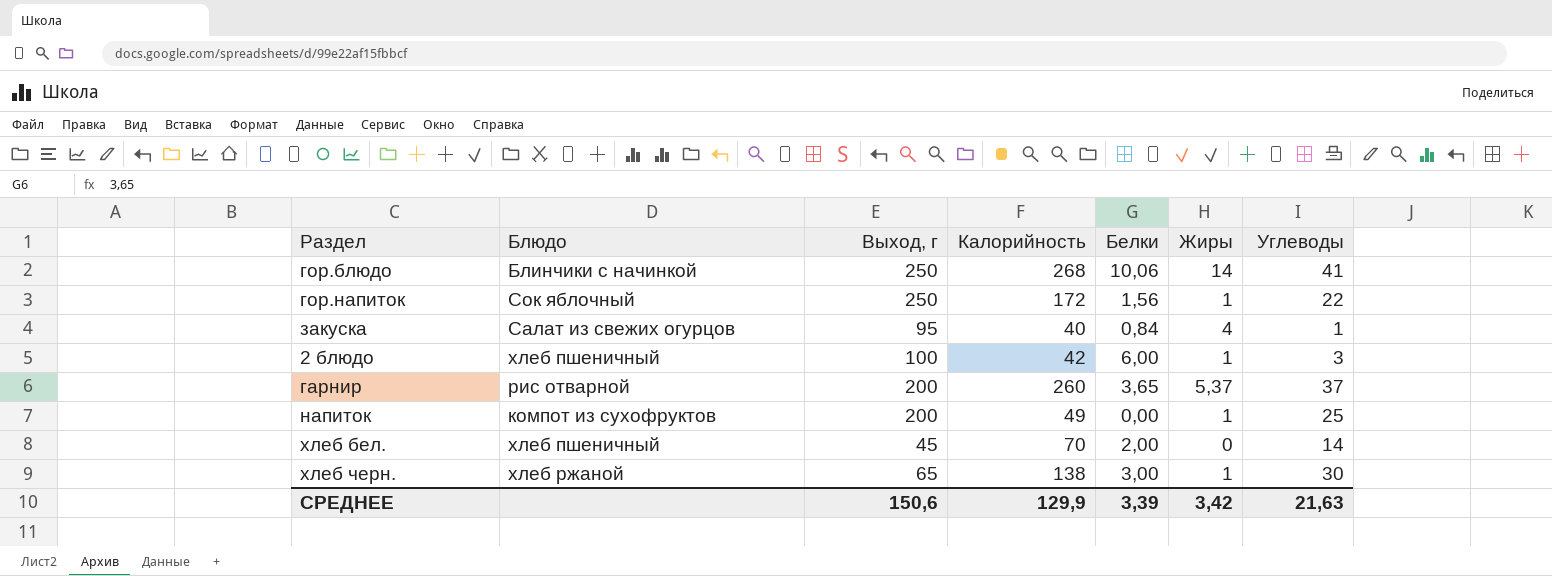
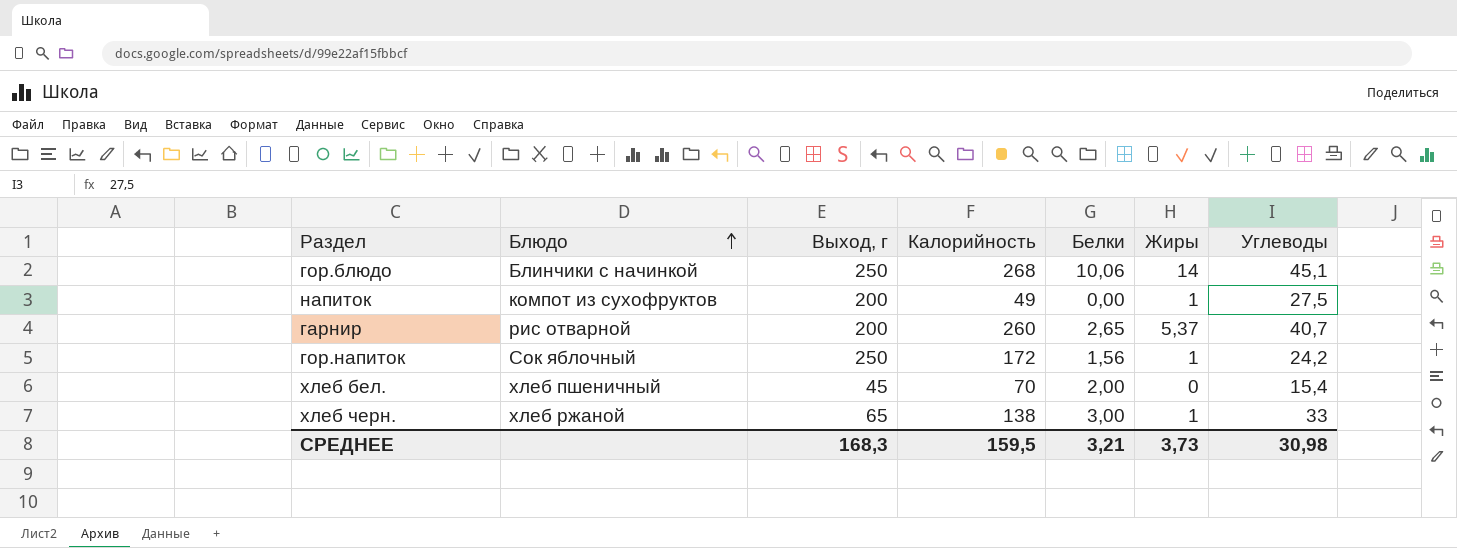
row order: none -> Блюдо ascending
row закуска: Салат из свежих огурцов | 95 | 40 | 0,84 | 4 | 1 -> none
row 2 блюдо: хлеб пшеничный | 100 | 42 | 6,00 | 1 | 3 -> none
гор.блюдо | Углеводы: 41 -> 45,1
напиток | Углеводы: 25 -> 27,5
гарнир | Белки: 3,65 -> 2,65
гарнир | Углеводы: 37 -> 40,7
гор.напиток | Углеводы: 22 -> 24,2
хлеб бел. | Углеводы: 14 -> 15,4
хлеб черн. | Углеводы: 30 -> 33
СРЕДНЕЕ | Выход, г: 150,6 -> 168,3
СРЕДНЕЕ | Калорийность: 129,9 -> 159,5
СРЕДНЕЕ | Белки: 3,39 -> 3,21
СРЕДНЕЕ | Жиры: 3,42 -> 3,73
СРЕДНЕЕ | Углеводы: 21,63 -> 30,98

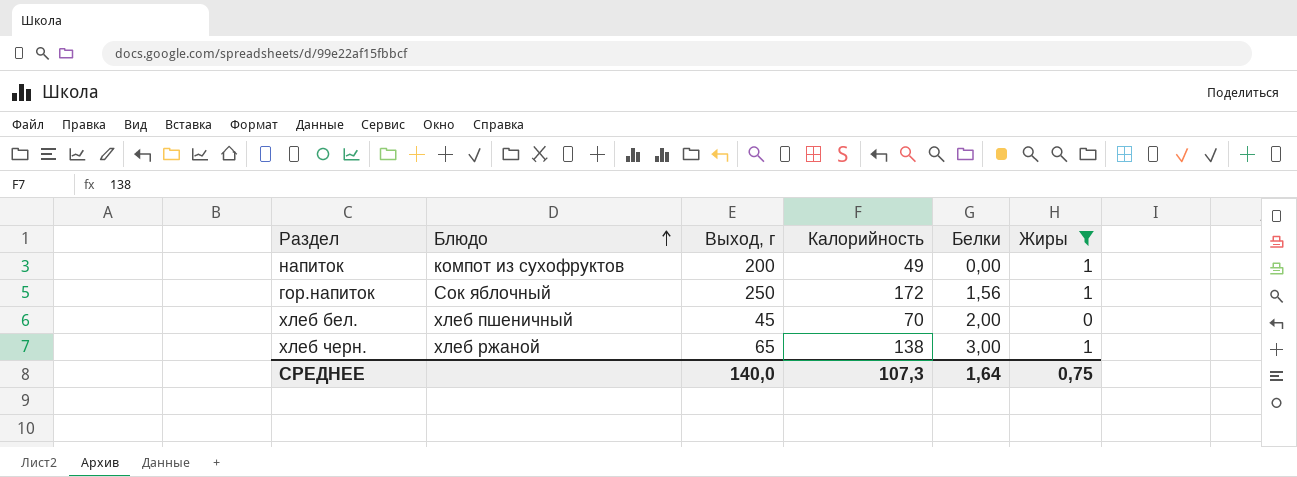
filter: none -> Жиры <= 1
column Углеводы | position: 7 -> none
СРЕДНЕЕ | Выход, г: 168,3 -> 140,0
СРЕДНЕЕ | Калорийность: 159,5 -> 107,3
СРЕДНЕЕ | Белки: 3,21 -> 1,64
СРЕДНЕЕ | Жиры: 3,73 -> 0,75

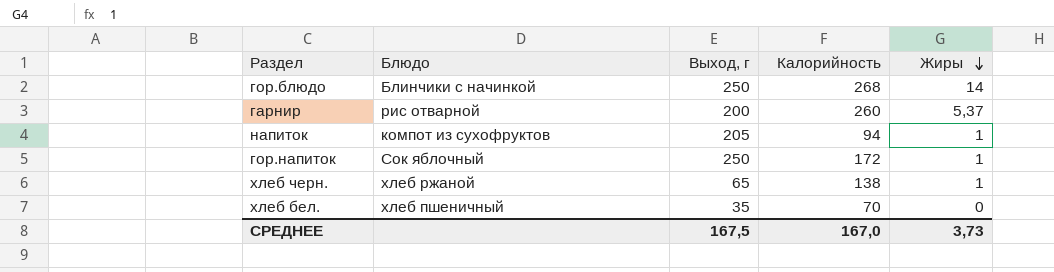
filter: Жиры <= 1 -> none
row order: Блюдо ascending -> Жиры descending
column Белки | position: 5 -> none
напиток | Выход, г: 200 -> 205
напиток | Калорийность: 49 -> 94
хлеб бел. | Выход, г: 45 -> 35
СРЕДНЕЕ | Выход, г: 140,0 -> 167,5
СРЕДНЕЕ | Калорийность: 107,3 -> 167,0
СРЕДНЕЕ | Жиры: 0,75 -> 3,73

